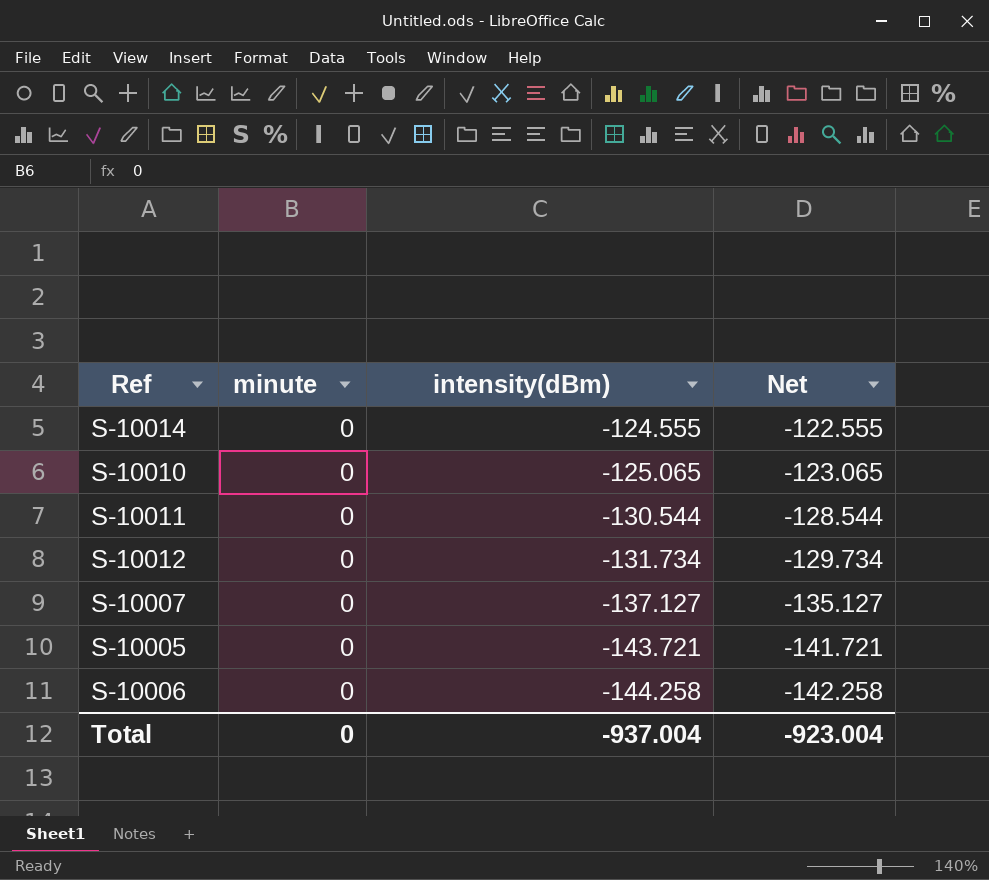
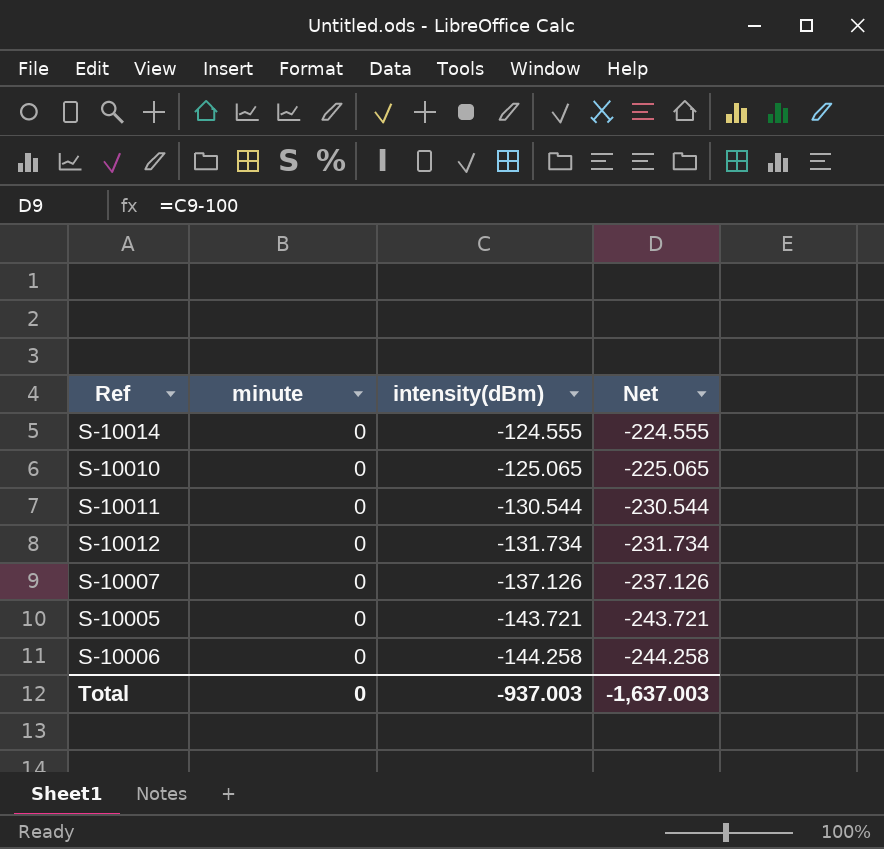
column Net | formula: [intensity(dBm)] + 2 -> [intensity(dBm)] - 100
S-10007 | intensity(dBm): -137.127 -> -137.126
Total | intensity(dBm): -937.004 -> -937.003
Total | Net: -923.004 -> -1,637.003

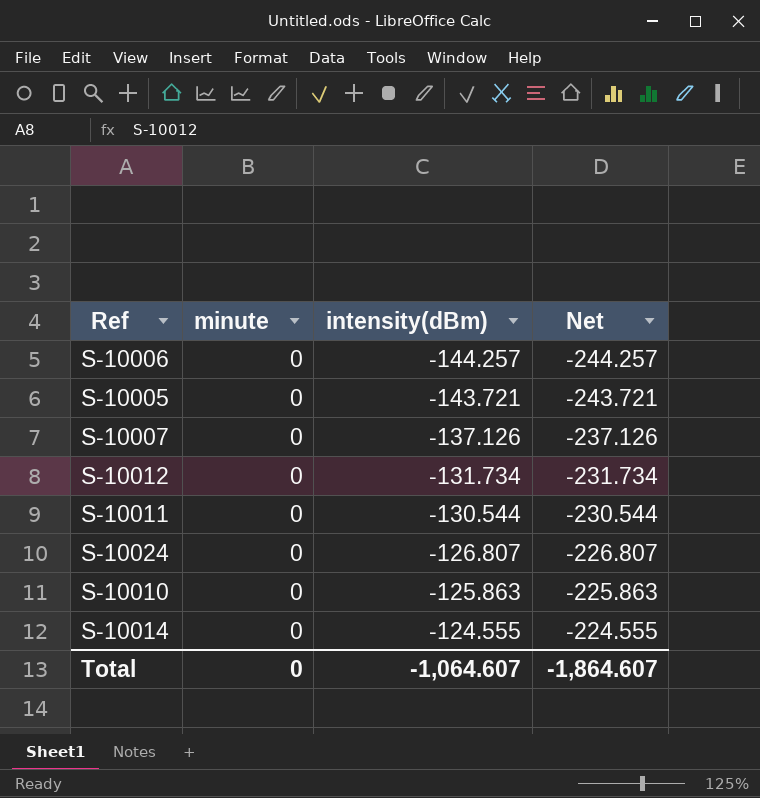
row order: intensity(dBm) descending -> intensity(dBm) ascending
S-10006 | intensity(dBm): -144.258 -> -144.257
S-10006 | Net: -244.258 -> -244.257
row S-10024: none -> 0 | -126.807 | -226.807
S-10010 | intensity(dBm): -125.065 -> -125.863
S-10010 | Net: -225.065 -> -225.863
Total | intensity(dBm): -937.003 -> -1,064.607
Total | Net: -1,637.003 -> -1,864.607

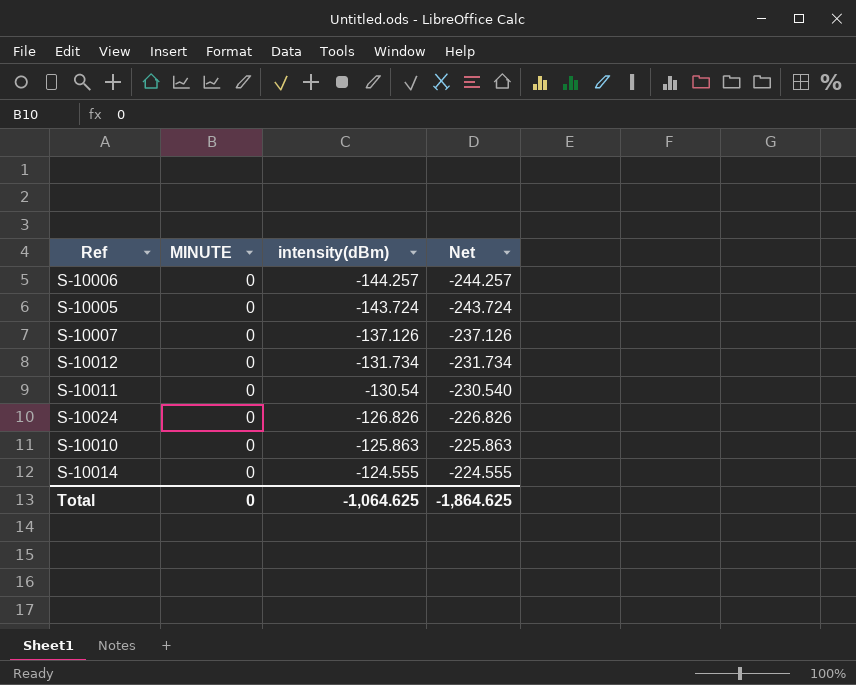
column name: minute -> MINUTE
S-10005 | intensity(dBm): -143.721 -> -143.724
S-10005 | Net: -243.721 -> -243.724
S-10011 | intensity(dBm): -130.544 -> -130.54
S-10011 | Net: -230.544 -> -230.540
S-10024 | intensity(dBm): -126.807 -> -126.826
S-10024 | Net: -226.807 -> -226.826
Total | intensity(dBm): -1,064.607 -> -1,064.625
Total | Net: -1,864.607 -> -1,864.625

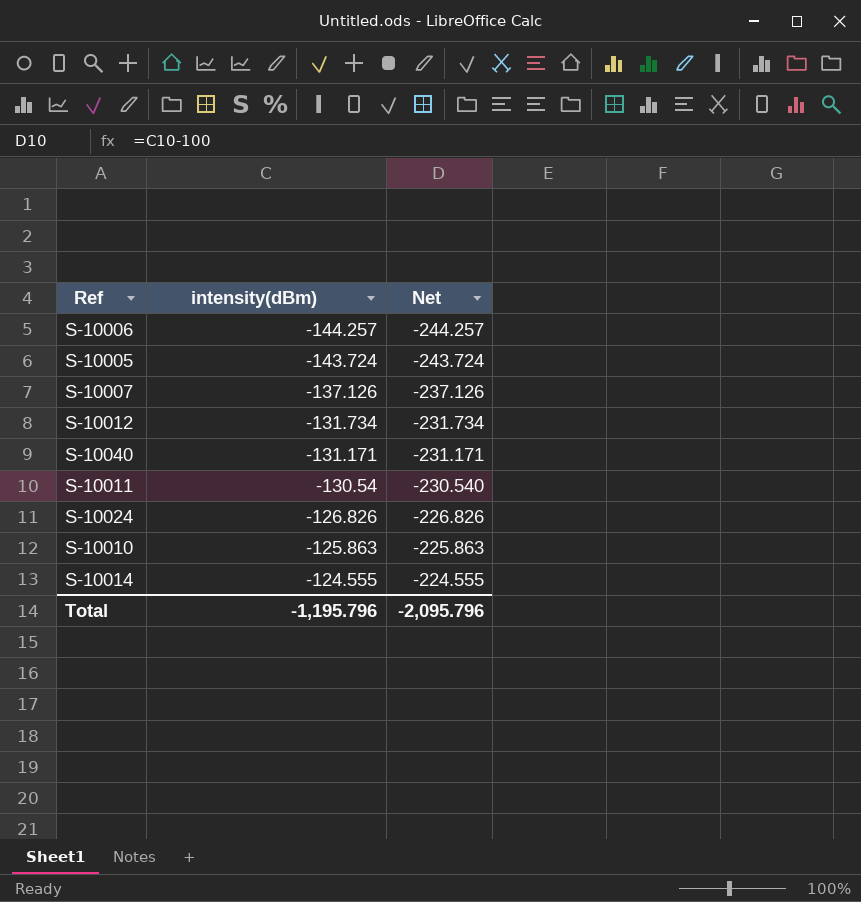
column MINUTE | position: 2 -> none
row S-10040: none -> -131.171 | -231.171
Total | intensity(dBm): -1,064.625 -> -1,195.796
Total | Net: -1,864.625 -> -2,095.796

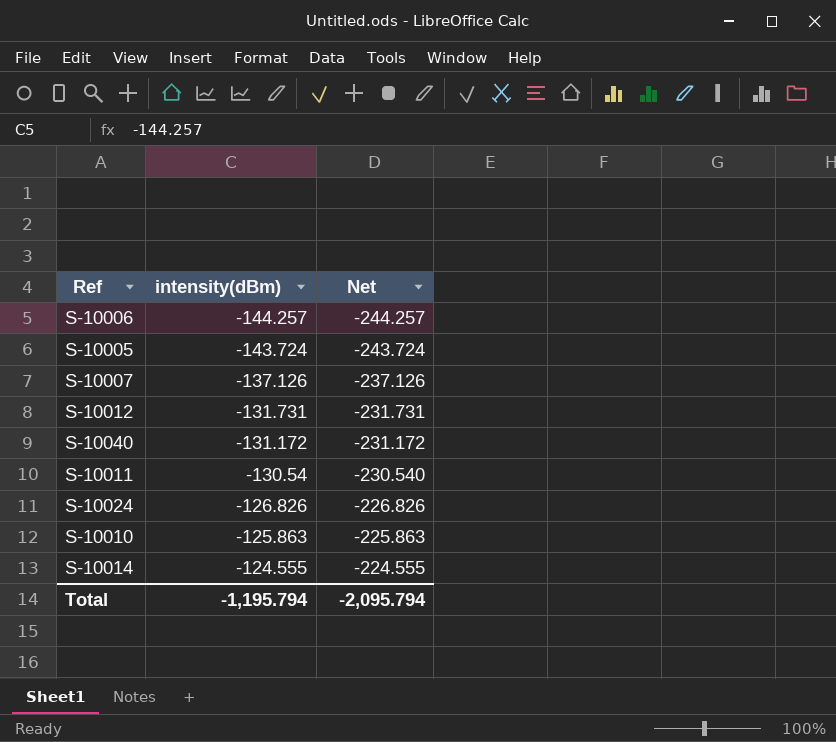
S-10012 | intensity(dBm): -131.734 -> -131.731
S-10012 | Net: -231.734 -> -231.731
S-10040 | intensity(dBm): -131.171 -> -131.172
S-10040 | Net: -231.171 -> -231.172
Total | intensity(dBm): -1,195.796 -> -1,195.794
Total | Net: -2,095.796 -> -2,095.794

